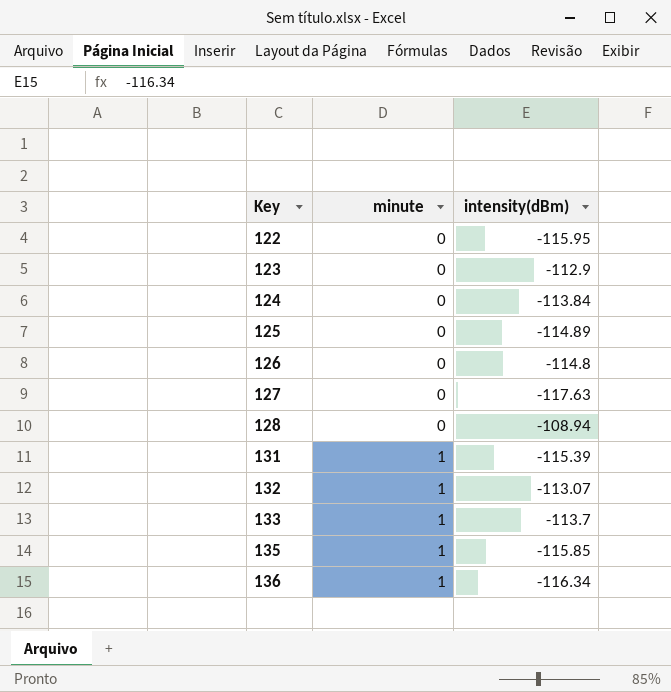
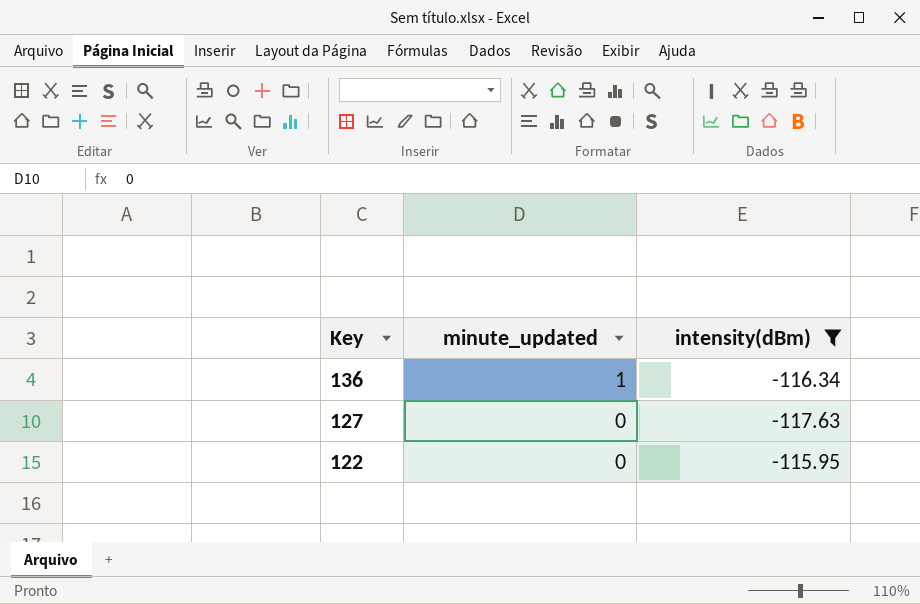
filter: none -> intensity(dBm) <= -115.95
row order: Key ascending -> Key descending
column name: minute -> minute_updated

